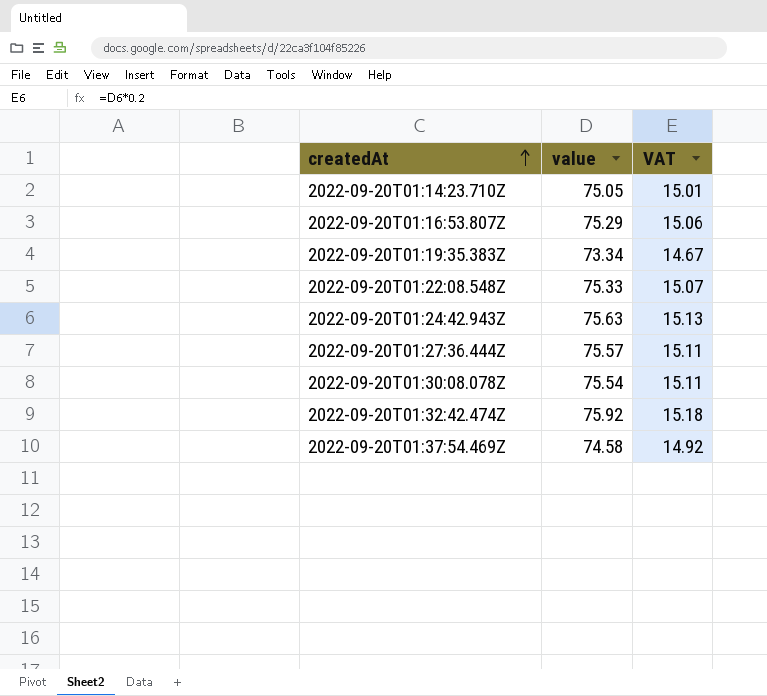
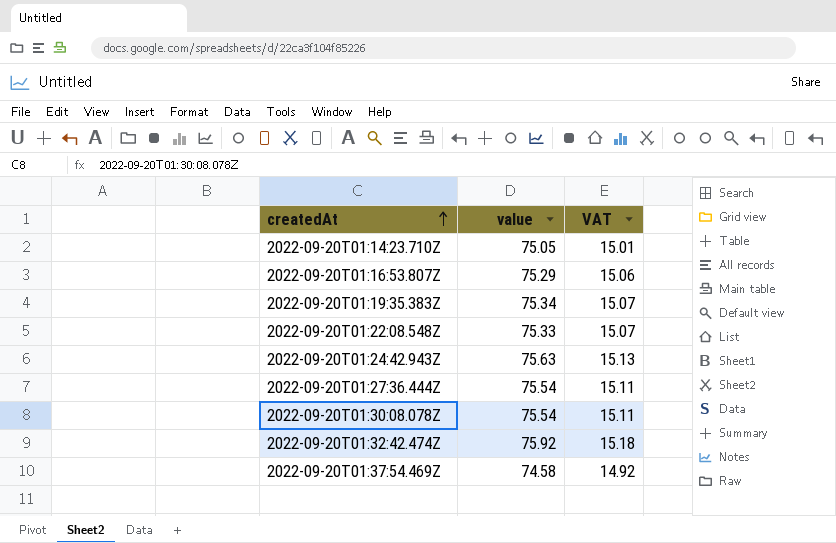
2022-09-20T01:19:35.383Z | value: 73.34 -> 75.34
2022-09-20T01:19:35.383Z | VAT: 14.67 -> 15.07
2022-09-20T01:27:36.444Z | value: 75.57 -> 75.54

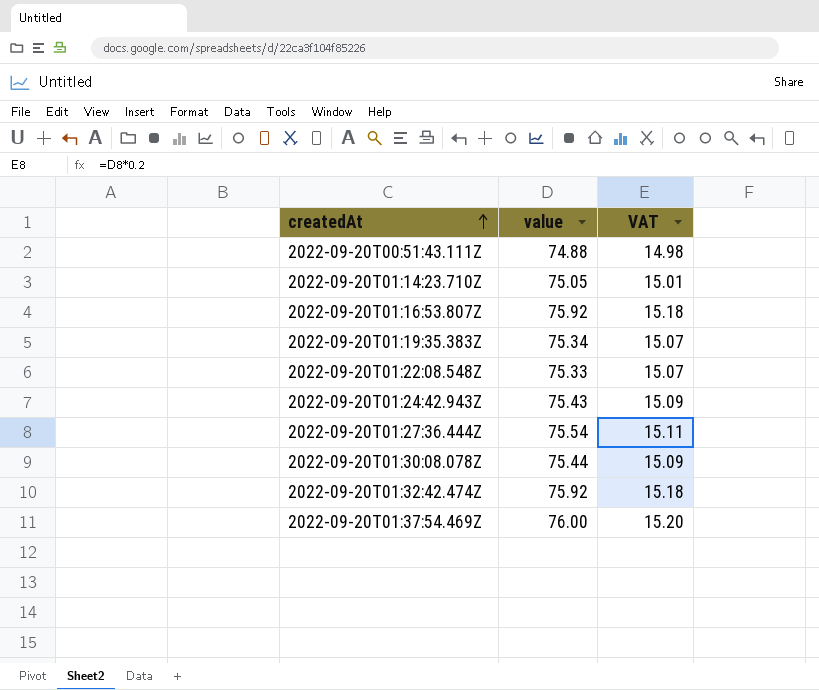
row 2022-09-20T00:51:43.111Z: none -> 74.88 | 14.98
2022-09-20T01:16:53.807Z | value: 75.29 -> 75.92
2022-09-20T01:16:53.807Z | VAT: 15.06 -> 15.18
2022-09-20T01:24:42.943Z | value: 75.63 -> 75.43
2022-09-20T01:24:42.943Z | VAT: 15.13 -> 15.09
2022-09-20T01:30:08.078Z | value: 75.54 -> 75.44
2022-09-20T01:30:08.078Z | VAT: 15.11 -> 15.09
2022-09-20T01:37:54.469Z | value: 74.58 -> 76.00
2022-09-20T01:37:54.469Z | VAT: 14.92 -> 15.20

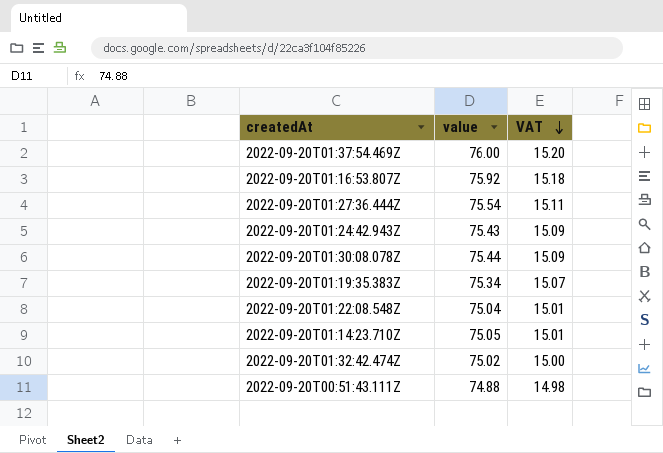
row order: createdAt ascending -> VAT descending
2022-09-20T01:22:08.548Z | value: 75.33 -> 75.04
2022-09-20T01:22:08.548Z | VAT: 15.07 -> 15.01
2022-09-20T01:32:42.474Z | value: 75.92 -> 75.02
2022-09-20T01:32:42.474Z | VAT: 15.18 -> 15.00

